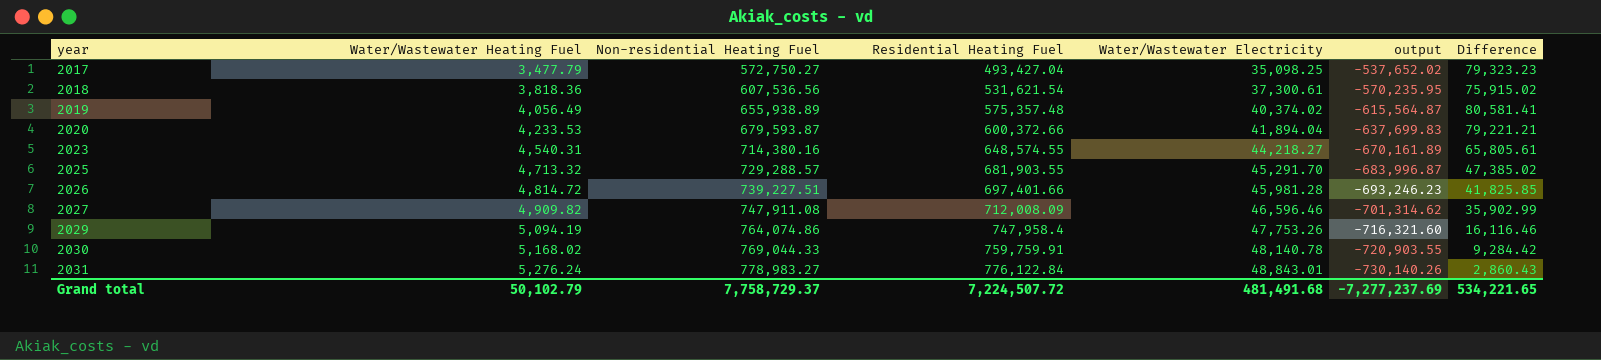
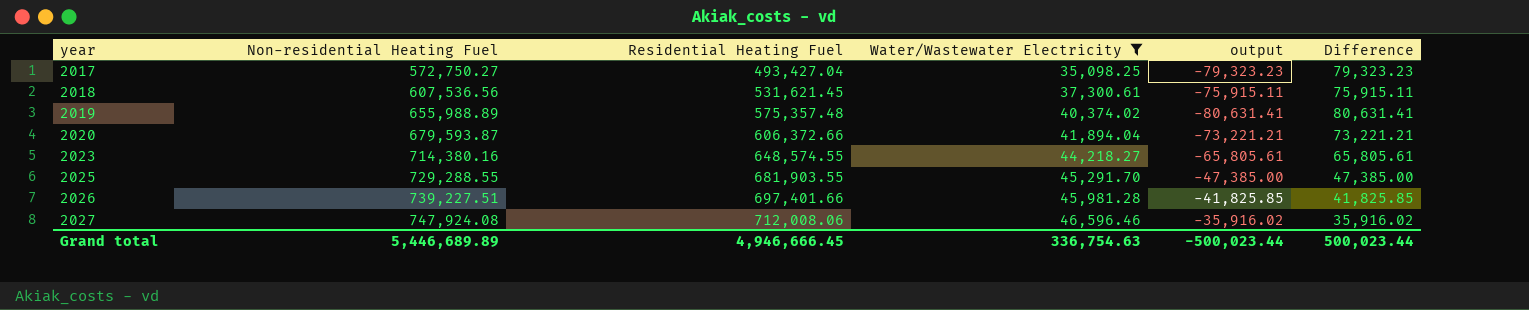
filter: none -> Water/Wastewater Electricity <= 46,596.46
column Water/Wastewater Heating Fuel | position: 2 -> none
column output | formula: [Water/Wastewater Electricity] - [Non-residential Heating Fuel] -> [Residential Heating Fuel] - [Non-residential Heating Fuel]
2018 | Residential Heating Fuel: 531,621.54 -> 531,621.45
2018 | Difference: 75,915.02 -> 75,915.11
2019 | Non-residential Heating Fuel: 655,938.89 -> 655,988.89
2019 | Difference: 80,581.41 -> 80,631.41
2020 | Residential Heating Fuel: 600,372.66 -> 606,372.66
2020 | Difference: 79,221.21 -> 73,221.21
2025 | Non-residential Heating Fuel: 729,288.57 -> 729,288.55
2025 | Difference: 47,385.02 -> 47,385.00
2027 | Non-residential Heating Fuel: 747,911.08 -> 747,924.08
2027 | Residential Heating Fuel: 712,008.09 -> 712,008.06
2027 | Difference: 35,902.99 -> 35,916.02
Grand total | Non-residential Heating Fuel: 7,758,729.37 -> 5,446,689.89
Grand total | Residential Heating Fuel: 7,224,507.72 -> 4,946,666.45
Grand total | Water/Wastewater Electricity: 481,491.68 -> 336,754.63
Grand total | output: -7,277,237.69 -> -500,023.44
Grand total | Difference: 534,221.65 -> 500,023.44

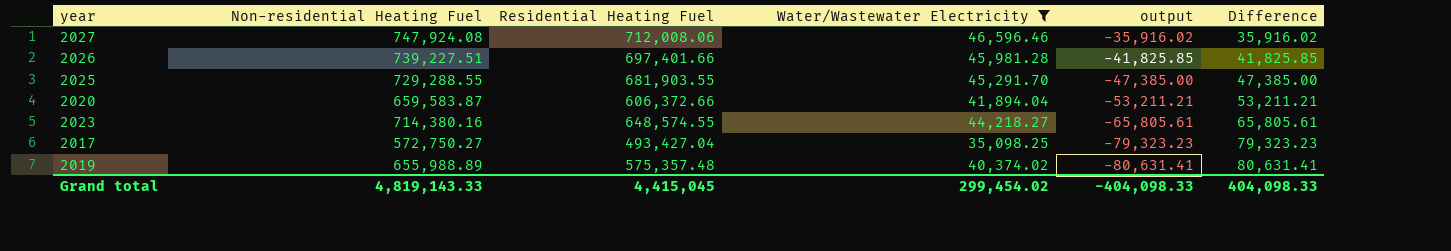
row order: year ascending -> output descending
row 2018: 607,536.56 | 531,621.45 | 37,300.61 | -75,915.11 | 75,915.11 -> none
2020 | Non-residential Heating Fuel: 679,593.87 -> 659,583.87
2020 | output: -73,221.21 -> -53,211.21
2020 | Difference: 73,221.21 -> 53,211.21
Grand total | Non-residential Heating Fuel: 5,446,689.89 -> 4,819,143.33
Grand total | Residential Heating Fuel: 4,946,666.45 -> 4,415,045
Grand total | Water/Wastewater Electricity: 336,754.63 -> 299,454.02
Grand total | output: -500,023.44 -> -404,098.33
Grand total | Difference: 500,023.44 -> 404,098.33

